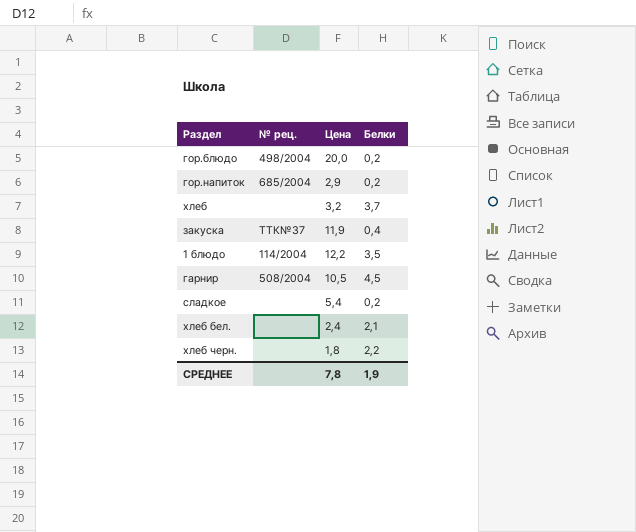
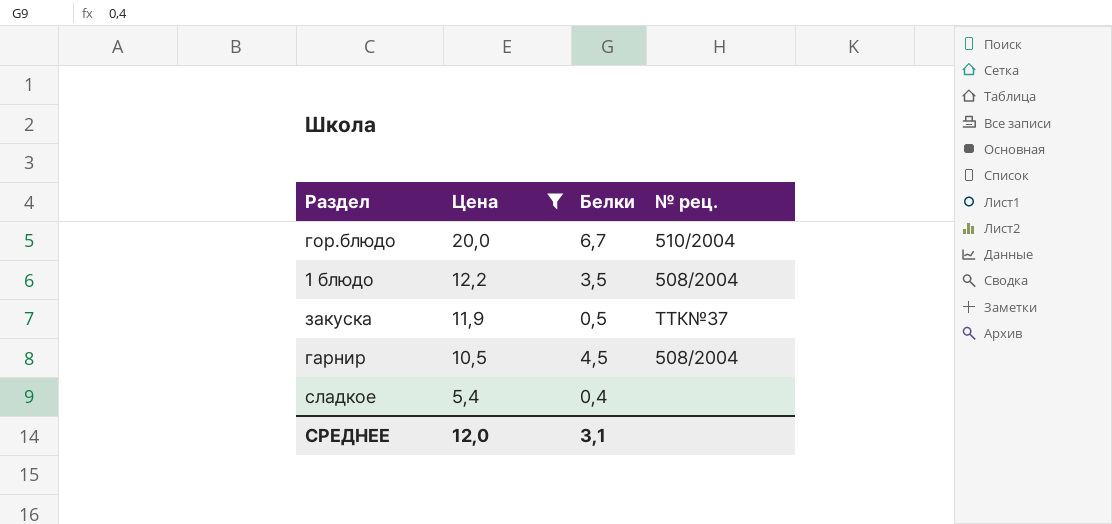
filter: none -> Цена >= 5,4
row order: none -> Цена descending
column № рец. | position: 2 -> 4
гор.блюдо | Белки: 0,2 -> 6,7
гор.блюдо | № рец.: 498/2004 -> 510/2004
1 блюдо | № рец.: 114/2004 -> 508/2004
закуска | Белки: 0,4 -> 0,5
сладкое | Белки: 0,2 -> 0,4
СРЕДНЕЕ | Цена: 7,8 -> 12,0
СРЕДНЕЕ | Белки: 1,9 -> 3,1

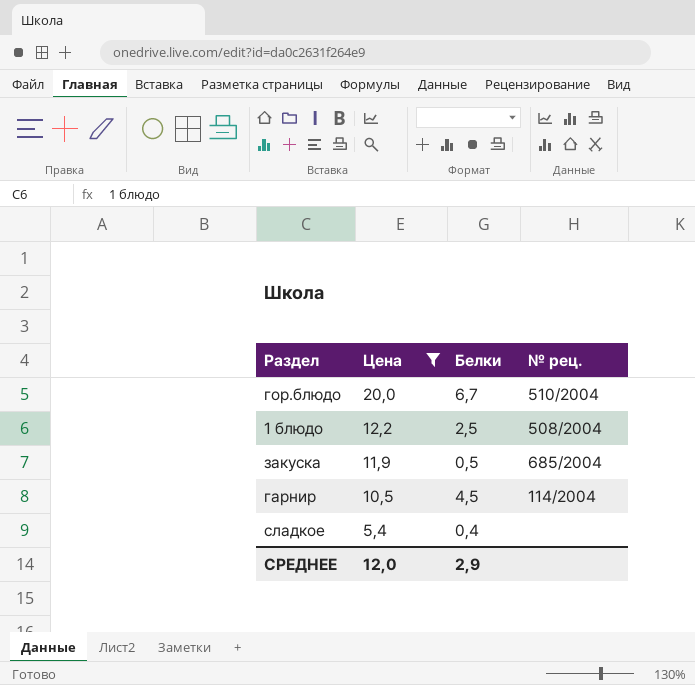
1 блюдо | Белки: 3,5 -> 2,5
закуска | № рец.: ТТК№37 -> 685/2004
гарнир | № рец.: 508/2004 -> 114/2004
СРЕДНЕЕ | Белки: 3,1 -> 2,9

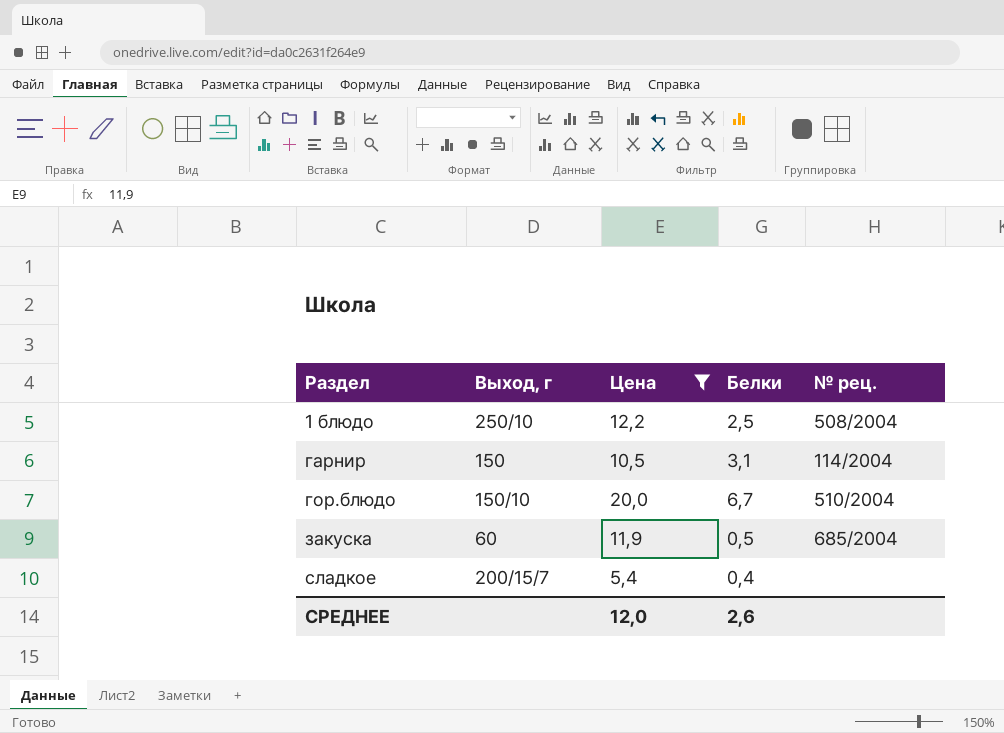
row order: Цена descending -> Раздел ascending
column Выход, г | position: none -> 2
гарнир | Белки: 4,5 -> 3,1
СРЕДНЕЕ | Белки: 2,9 -> 2,6

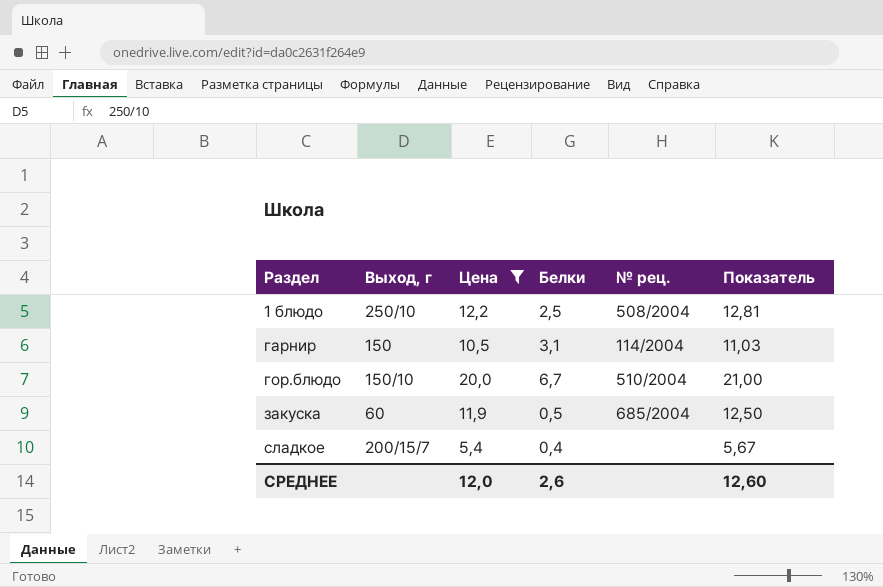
column Показатель | formula: none -> [Цена] * 1,05

